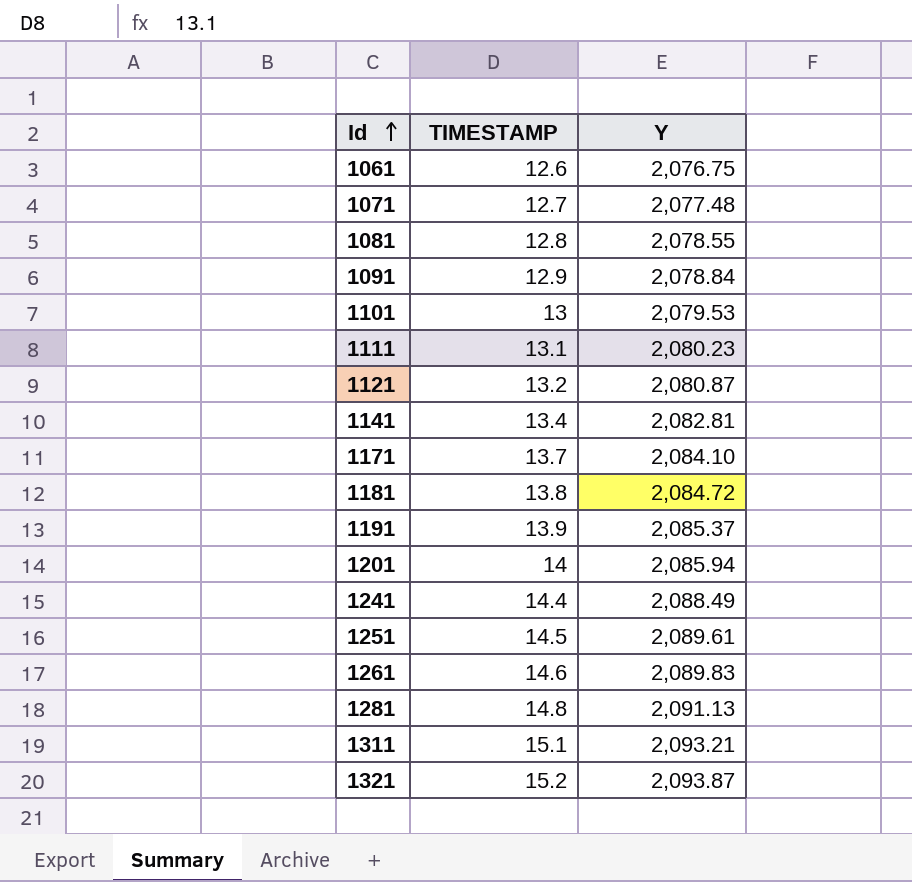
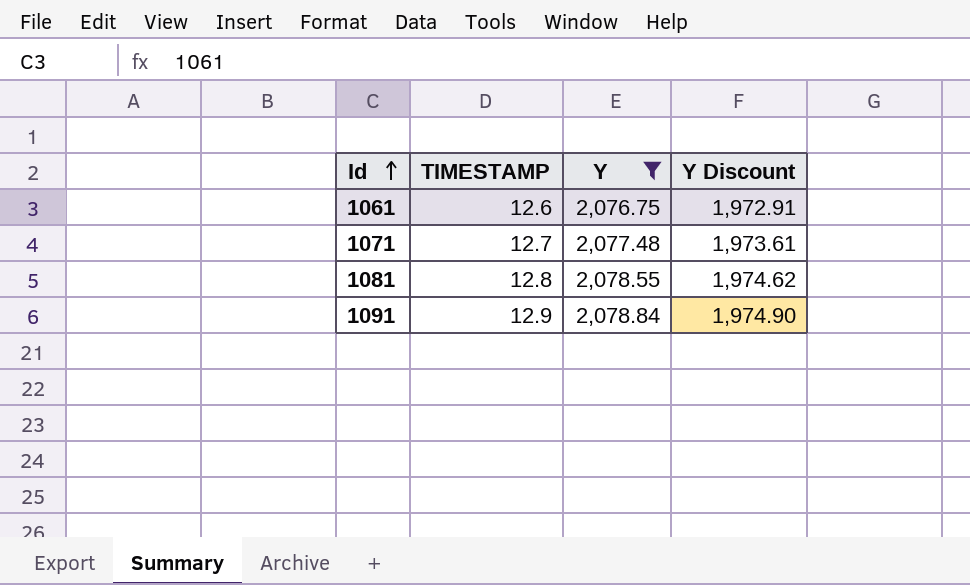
filter: none -> Y <= 2,078.84
column Y Discount | formula: none -> [Y] * 0.95

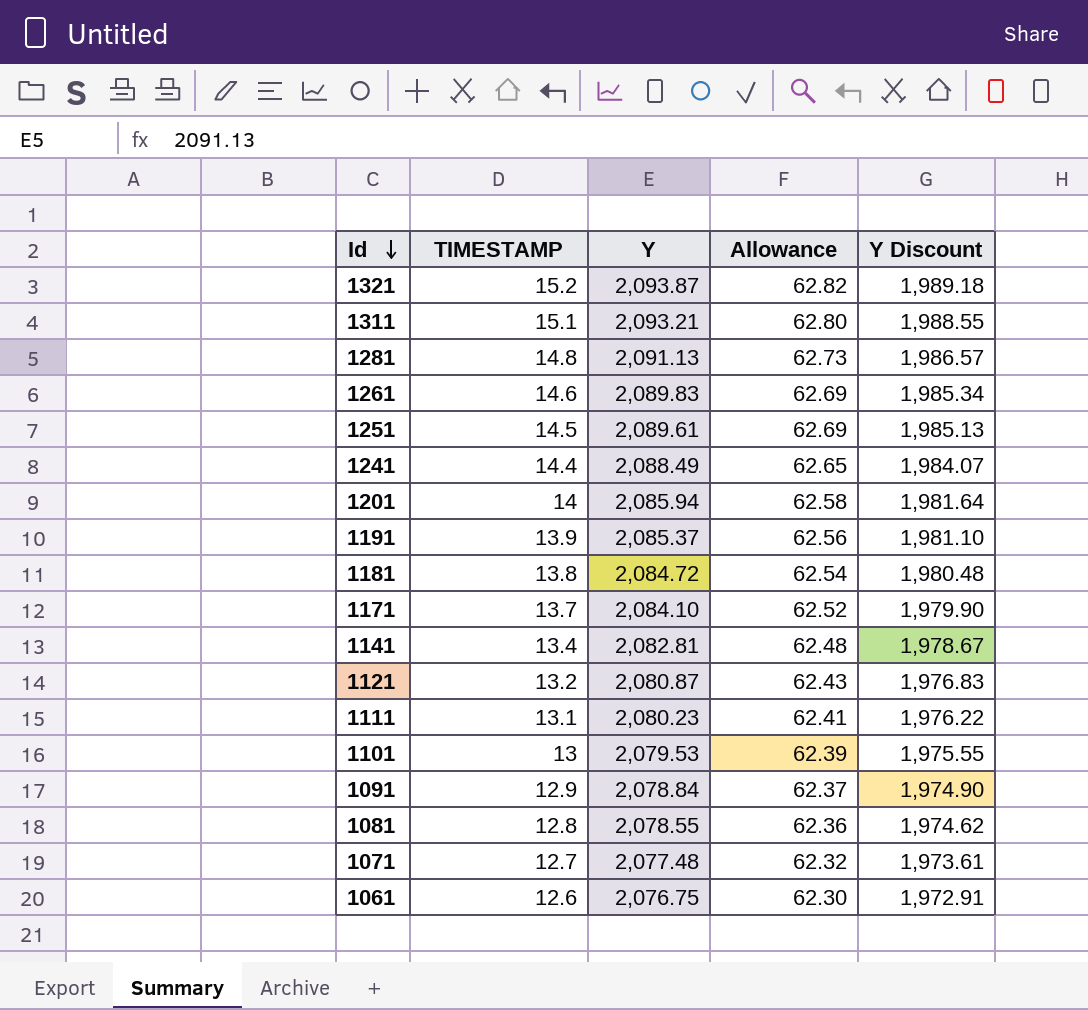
filter: Y <= 2,078.84 -> none
row order: Id ascending -> Id descending
column Allowance | formula: none -> [Y] * 0.03

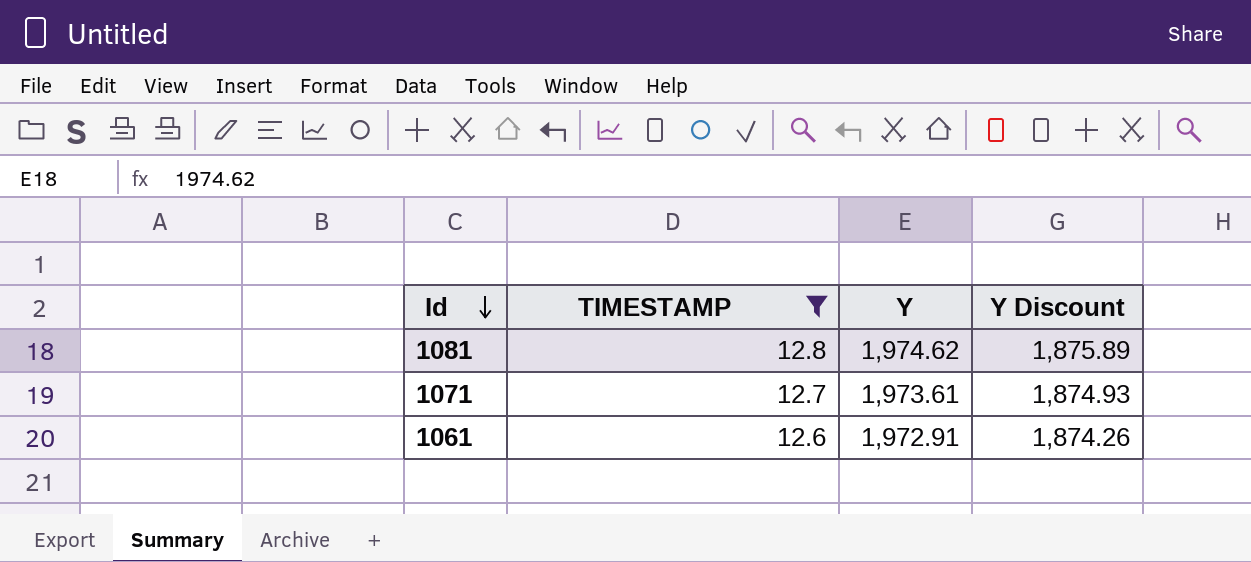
filter: none -> TIMESTAMP <= 12.8
column Allowance | formula: [Y] * 0.03 -> none
1081 | Y: 2,078.55 -> 1,974.62
1081 | Y Discount: 1,974.62 -> 1,875.89
1071 | Y: 2,077.48 -> 1,973.61
1071 | Y Discount: 1,973.61 -> 1,874.93
1061 | Y: 2,076.75 -> 1,972.91
1061 | Y Discount: 1,972.91 -> 1,874.26

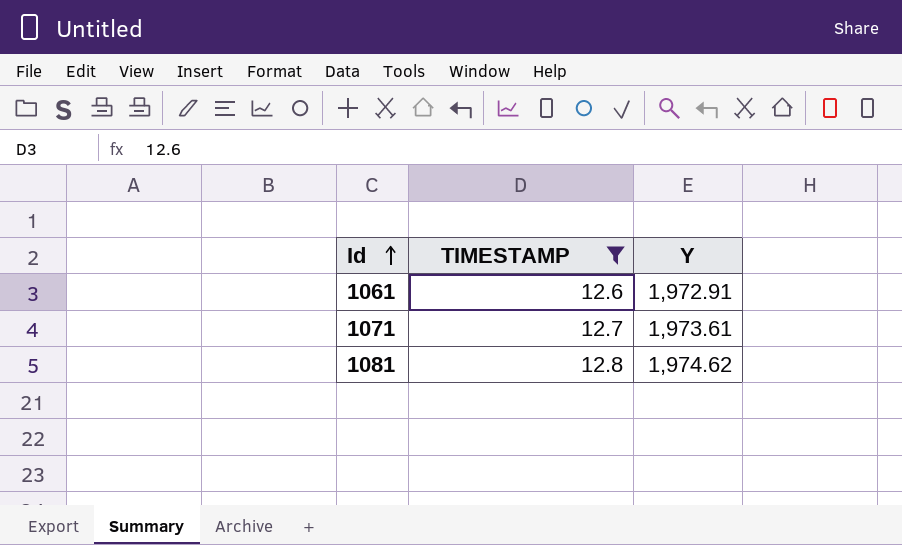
row order: Id descending -> Id ascending
column Y Discount | formula: [Y] * 0.95 -> none

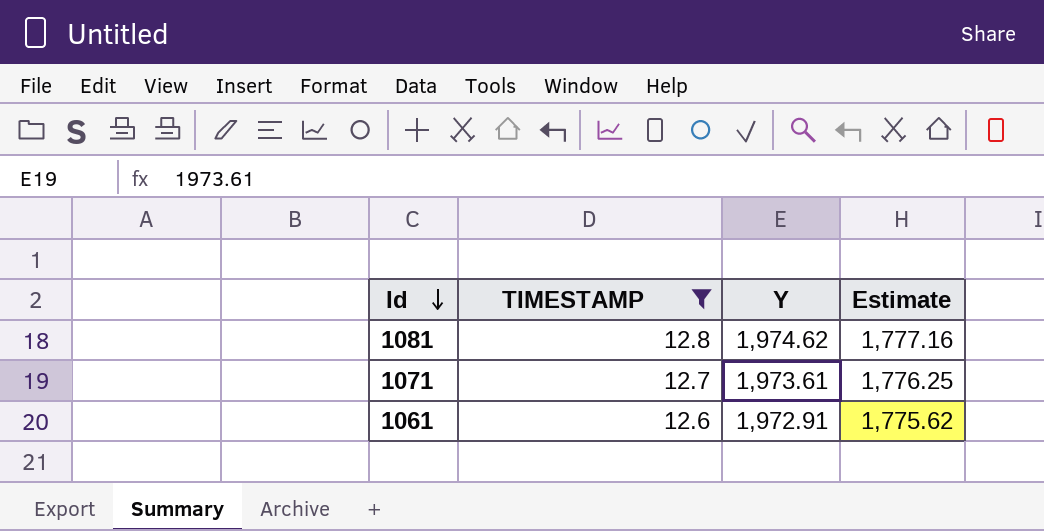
row order: Id ascending -> Id descending
column Estimate | formula: none -> [Y] * 0.9

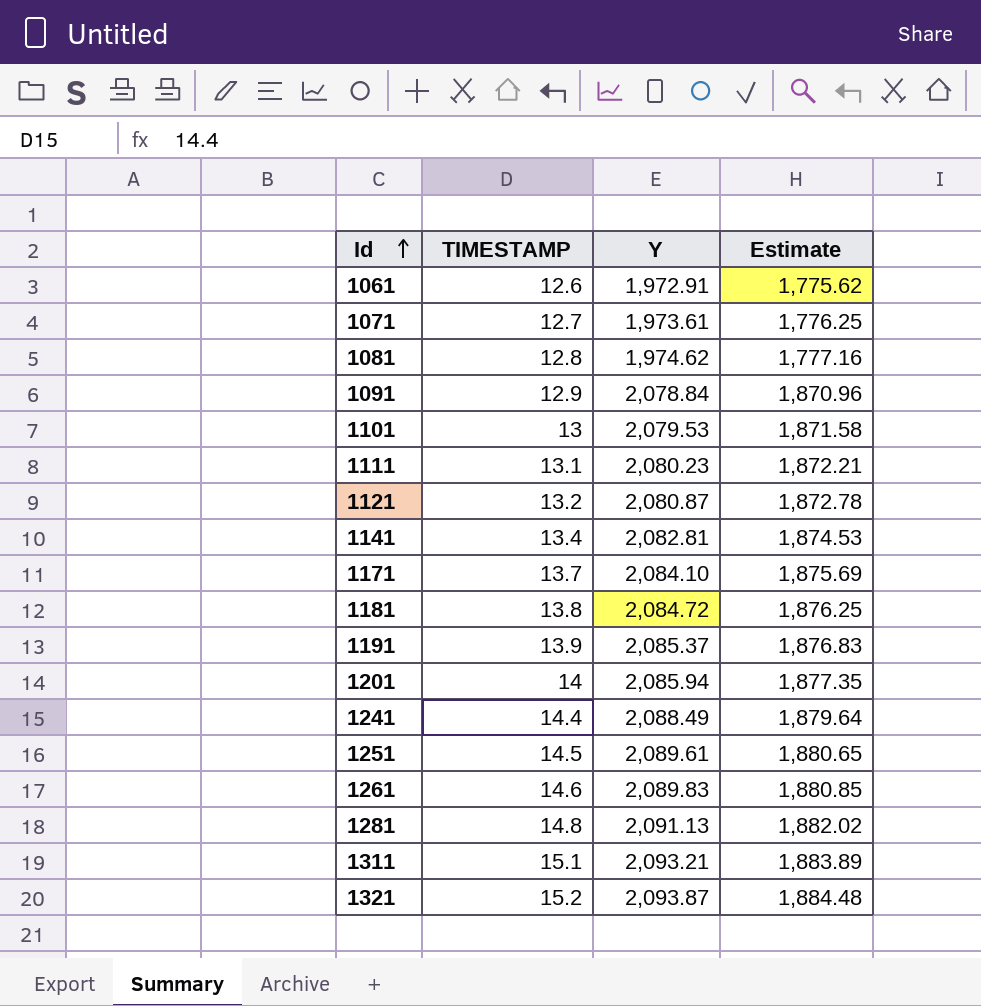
filter: TIMESTAMP <= 12.8 -> none
row order: Id descending -> Id ascending

